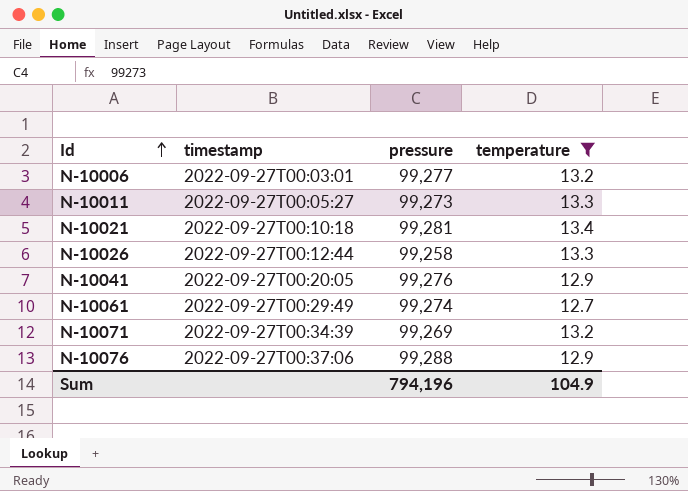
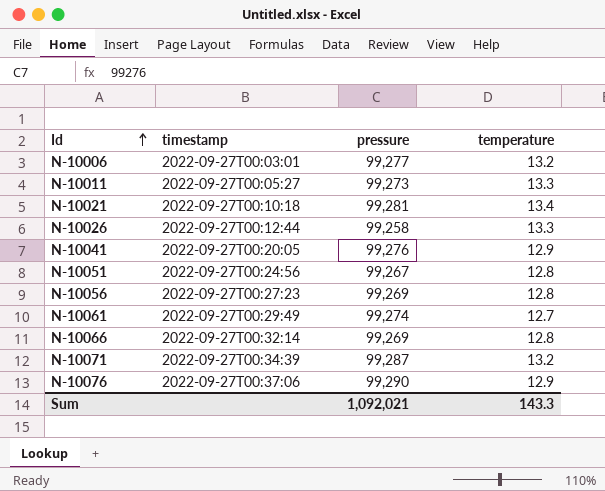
filter: temperature != 12.8 -> none
N-10071 | pressure: 99,269 -> 99,287
N-10076 | pressure: 99,288 -> 99,290
Sum | pressure: 794,196 -> 1,092,021
Sum | temperature: 104.9 -> 143.3

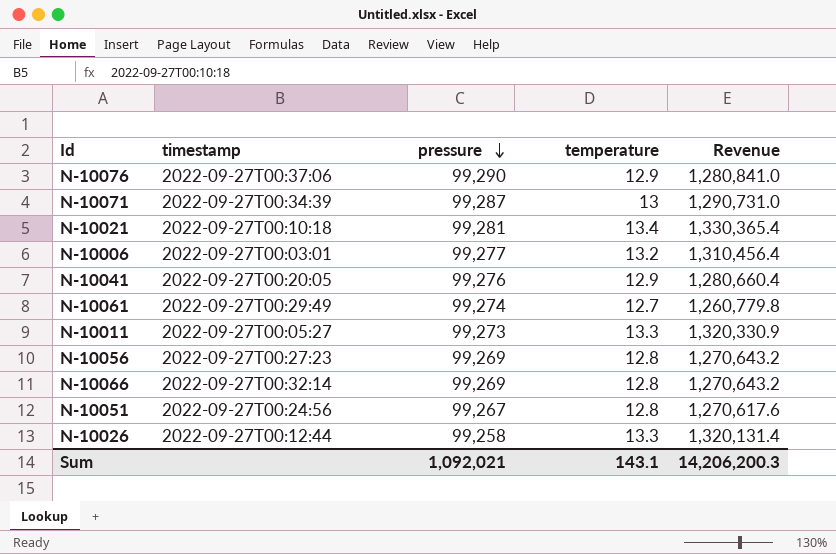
row order: Id ascending -> pressure descending
column Revenue | formula: none -> [pressure] * [temperature]
N-10071 | temperature: 13.2 -> 13
Sum | temperature: 143.3 -> 143.1

